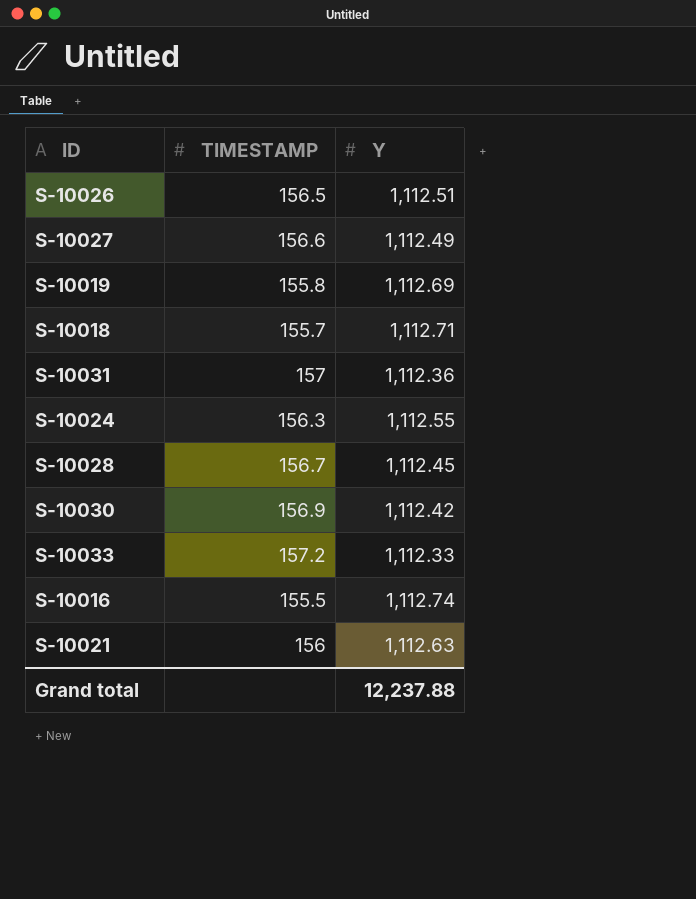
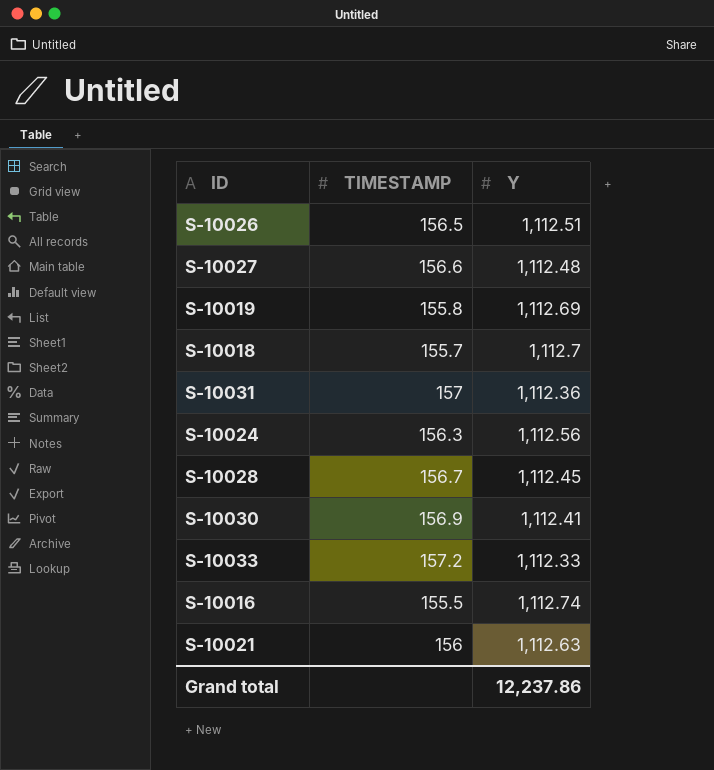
S-10027 | Y: 1,112.49 -> 1,112.48
S-10018 | Y: 1,112.71 -> 1,112.7
S-10024 | Y: 1,112.55 -> 1,112.56
S-10030 | Y: 1,112.42 -> 1,112.41
Grand total | Y: 12,237.88 -> 12,237.86

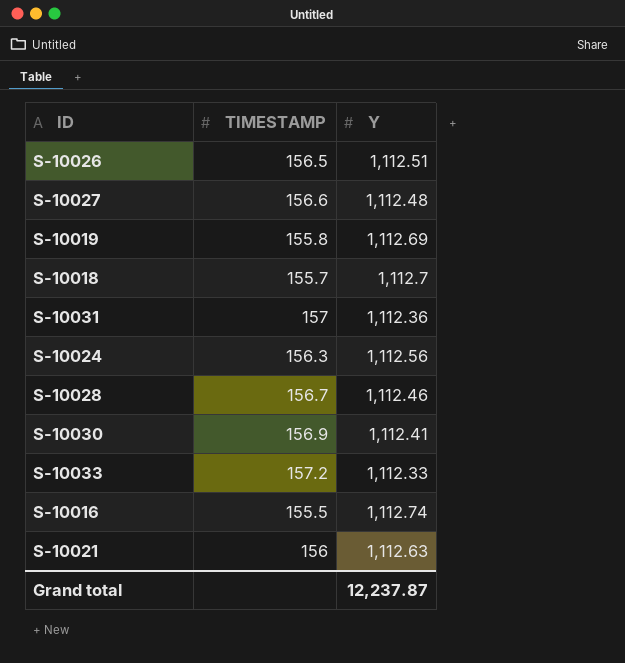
S-10028 | Y: 1,112.45 -> 1,112.46
Grand total | Y: 12,237.86 -> 12,237.87

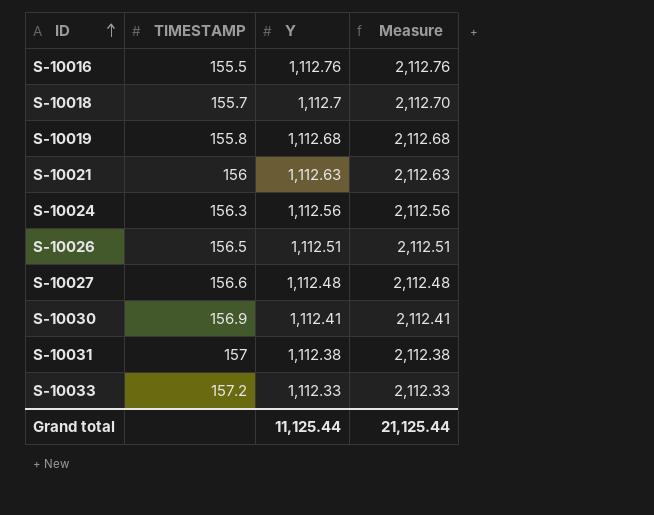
row order: none -> ID ascending
column Measure | formula: none -> [Y] + 1000
row S-10028: 156.7 | 1,112.46 -> none
S-10016 | Y: 1,112.74 -> 1,112.76
S-10019 | Y: 1,112.69 -> 1,112.68
S-10031 | Y: 1,112.36 -> 1,112.38
Grand total | Y: 12,237.87 -> 11,125.44

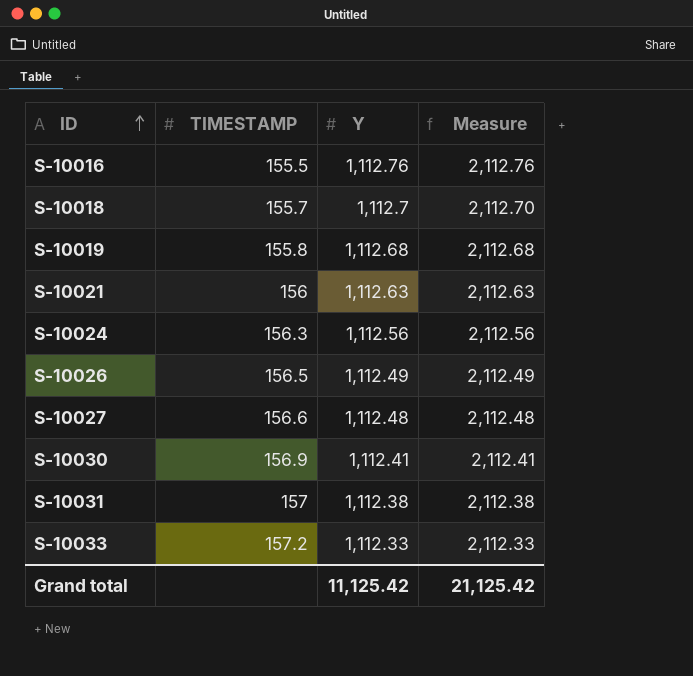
S-10026 | Y: 1,112.51 -> 1,112.49
S-10026 | Measure: 2,112.51 -> 2,112.49
Grand total | Y: 11,125.44 -> 11,125.42
Grand total | Measure: 21,125.44 -> 21,125.42

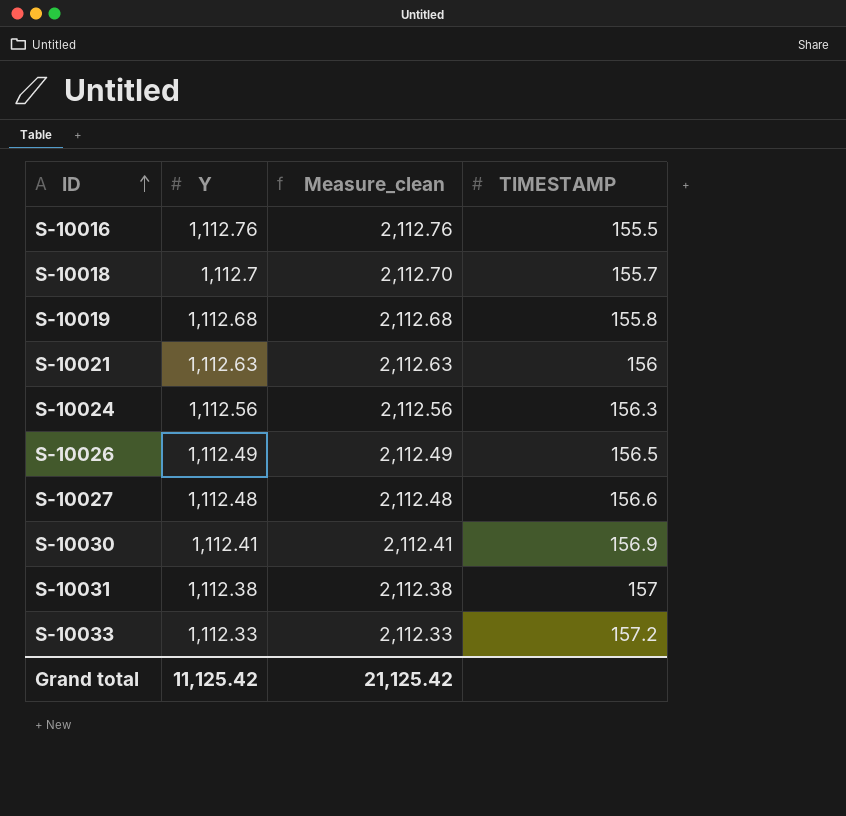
column name: Measure -> Measure_clean
column TIMESTAMP | position: 2 -> 4

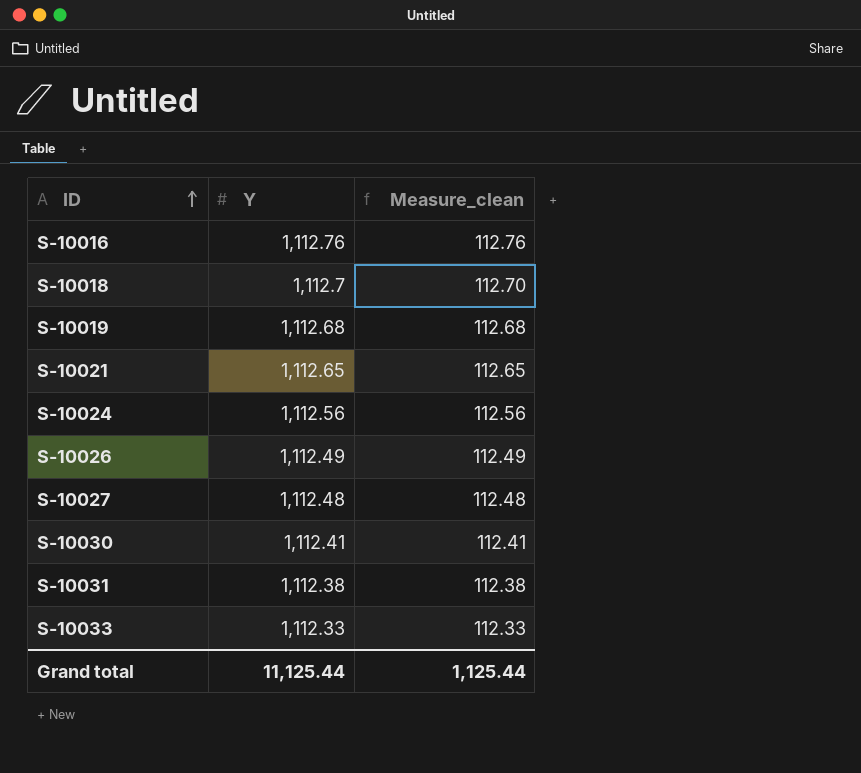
column TIMESTAMP | position: 4 -> none
column Measure_clean | formula: [Y] + 1000 -> [Y] - 1000
S-10021 | Y: 1,112.63 -> 1,112.65
Grand total | Y: 11,125.42 -> 11,125.44
Grand total | Measure_clean: 21,125.42 -> 1,125.44

